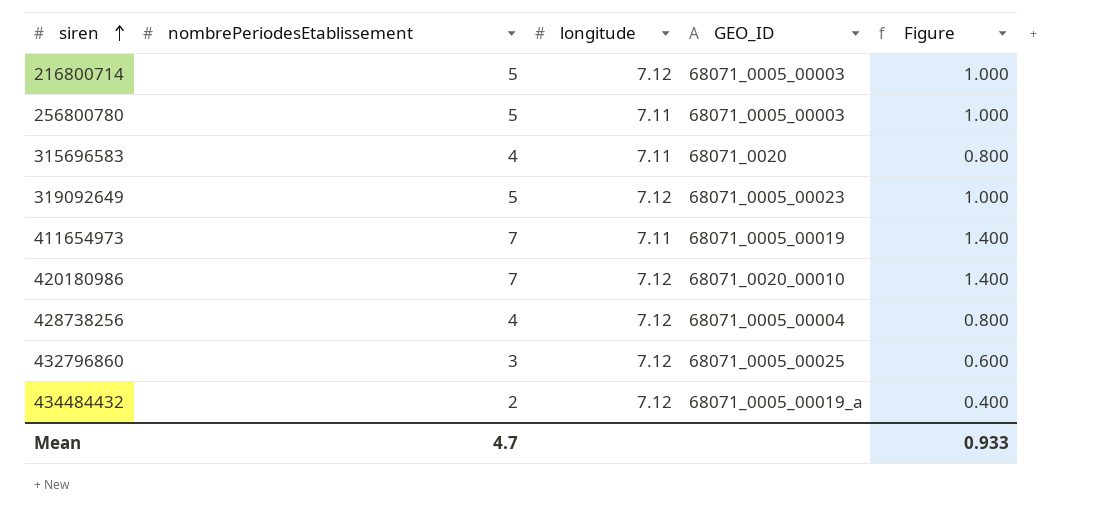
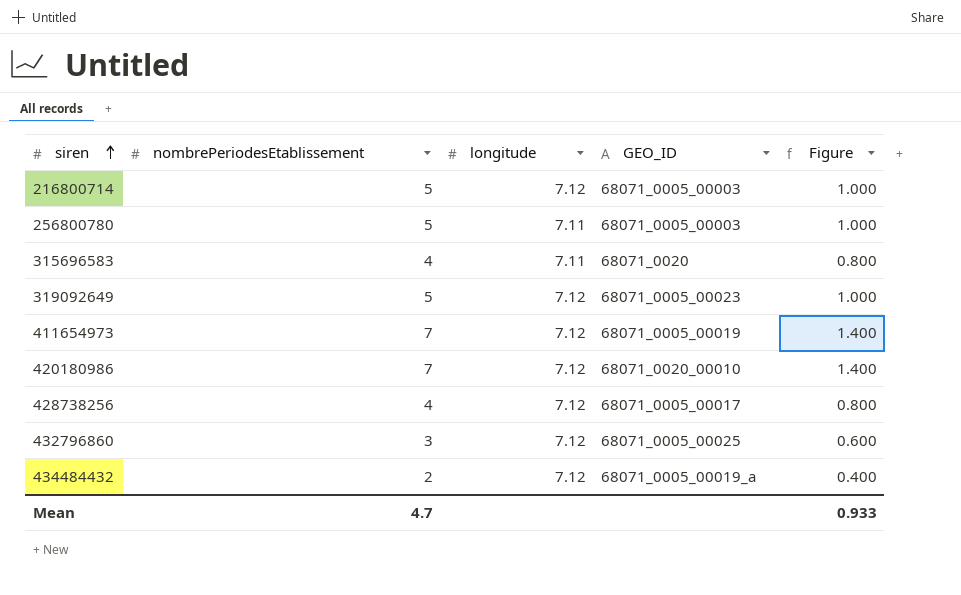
411654973 | longitude: 7.11 -> 7.12
428738256 | GEO_ID: 68071_0005_00004 -> 68071_0005_00017

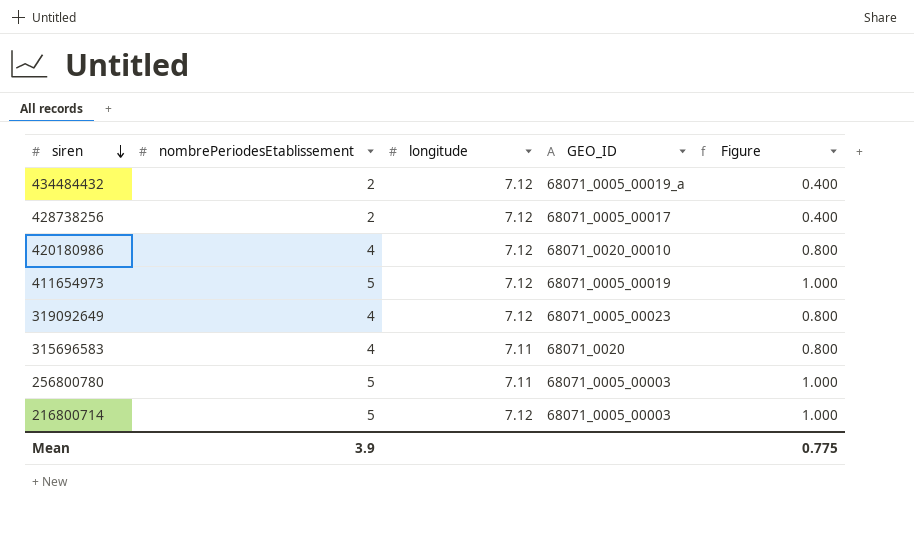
row order: siren ascending -> siren descending
row 432796860: 3 | 7.12 | 68071_0005_00025 | 0.600 -> none
428738256 | nombrePeriodesEtablissement: 4 -> 2
428738256 | Figure: 0.800 -> 0.400
420180986 | nombrePeriodesEtablissement: 7 -> 4
420180986 | Figure: 1.400 -> 0.800
411654973 | nombrePeriodesEtablissement: 7 -> 5
411654973 | Figure: 1.400 -> 1.000
319092649 | nombrePeriodesEtablissement: 5 -> 4
319092649 | Figure: 1.000 -> 0.800
Mean | nombrePeriodesEtablissement: 4.7 -> 3.9
Mean | Figure: 0.933 -> 0.775

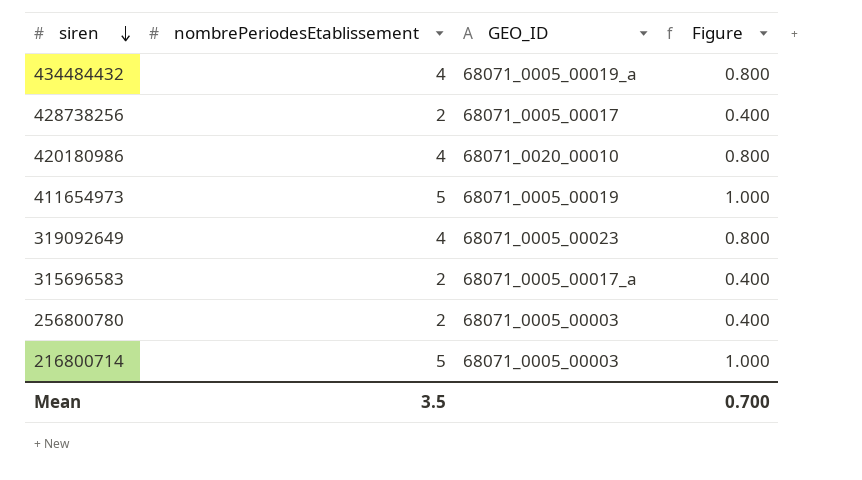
column longitude | position: 3 -> none
434484432 | nombrePeriodesEtablissement: 2 -> 4
434484432 | Figure: 0.400 -> 0.800
315696583 | nombrePeriodesEtablissement: 4 -> 2
315696583 | GEO_ID: 68071_0020 -> 68071_0005_00017_a
315696583 | Figure: 0.800 -> 0.400
256800780 | nombrePeriodesEtablissement: 5 -> 2
256800780 | Figure: 1.000 -> 0.400
Mean | nombrePeriodesEtablissement: 3.9 -> 3.5
Mean | Figure: 0.775 -> 0.700

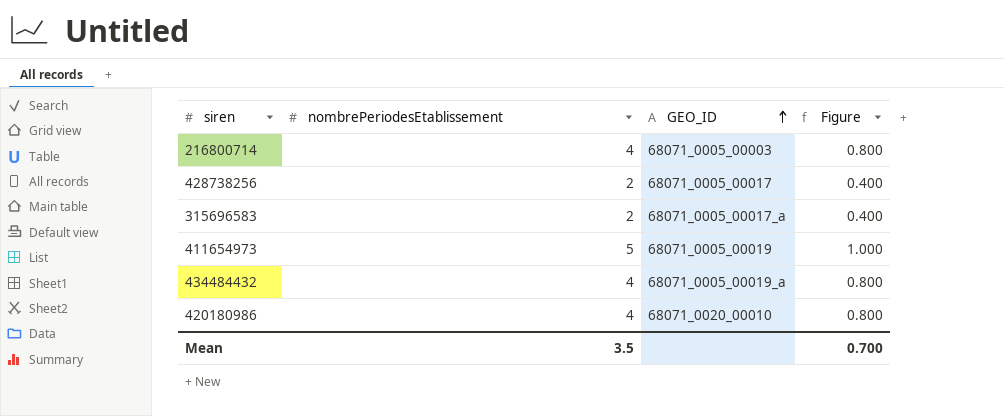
row order: siren descending -> GEO_ID ascending
row 319092649: 4 | 68071_0005_00023 | 0.800 -> none
row 256800780: 2 | 68071_0005_00003 | 0.400 -> none
216800714 | nombrePeriodesEtablissement: 5 -> 4
216800714 | Figure: 1.000 -> 0.800

